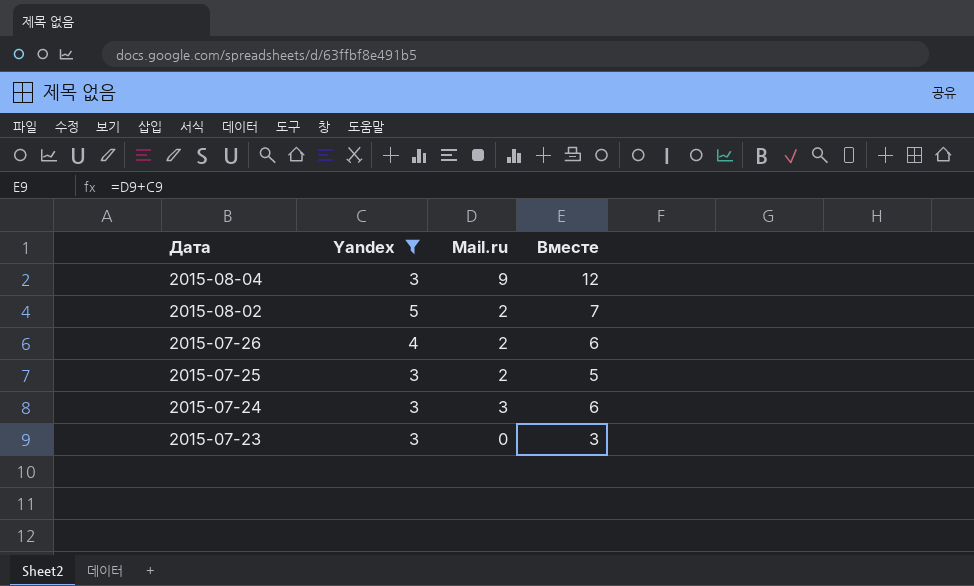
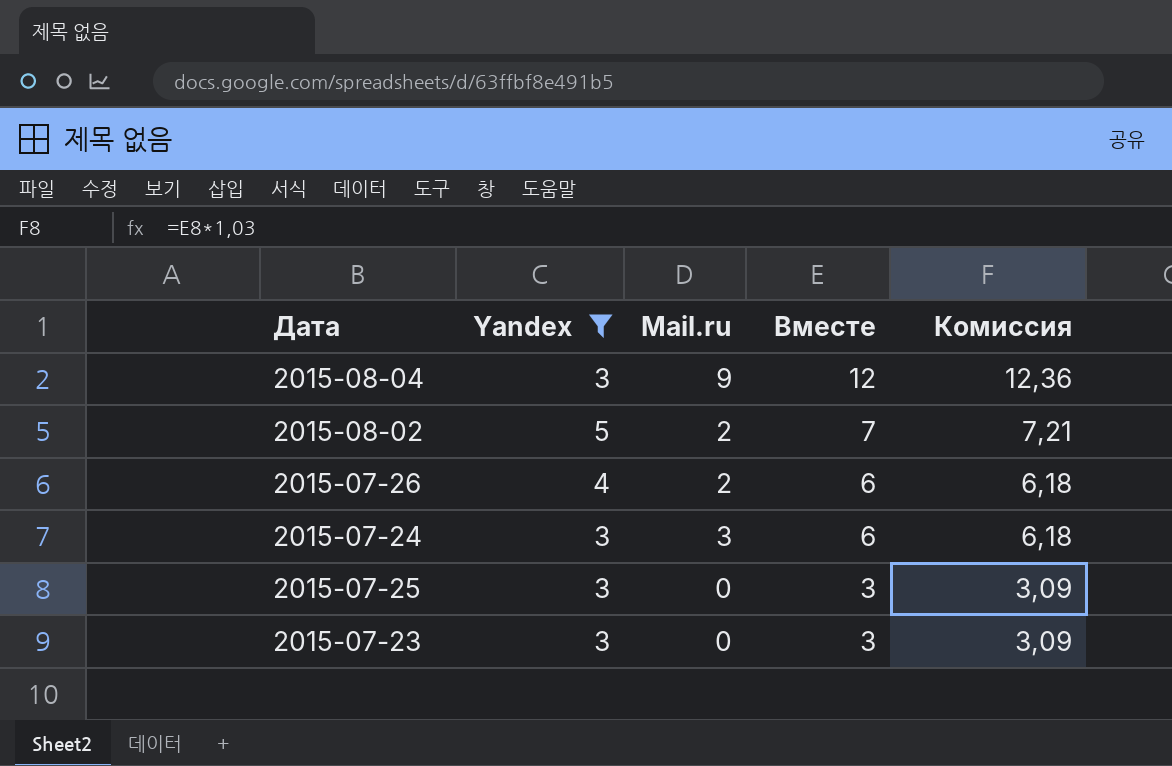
row order: Дата descending -> Вместе descending
column Комиссия | formula: none -> [Вместе] * 1,03
2015-07-25 | Mail.ru: 2 -> 0
2015-07-25 | Вместе: 5 -> 3

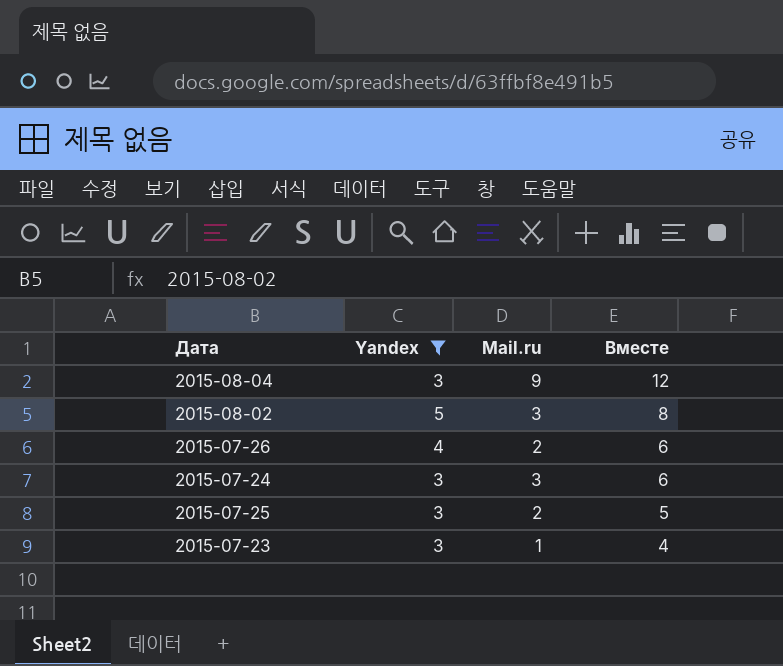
column Комиссия | formula: [Вместе] * 1,03 -> none
2015-08-02 | Mail.ru: 2 -> 3
2015-08-02 | Вместе: 7 -> 8
2015-07-25 | Mail.ru: 0 -> 2
2015-07-25 | Вместе: 3 -> 5
2015-07-23 | Mail.ru: 0 -> 1
2015-07-23 | Вместе: 3 -> 4

